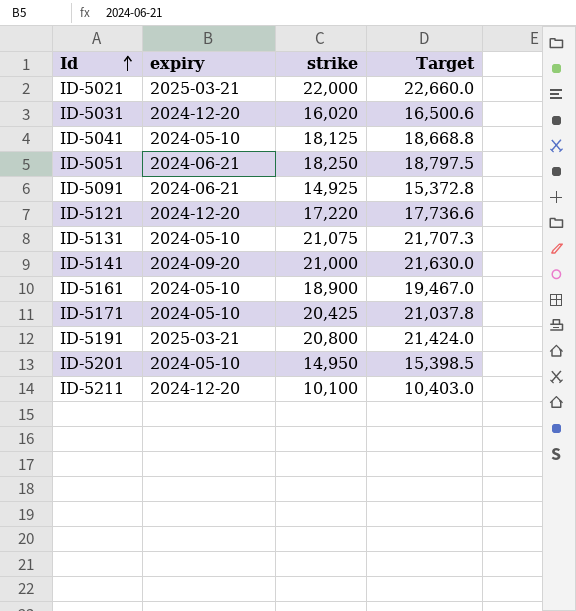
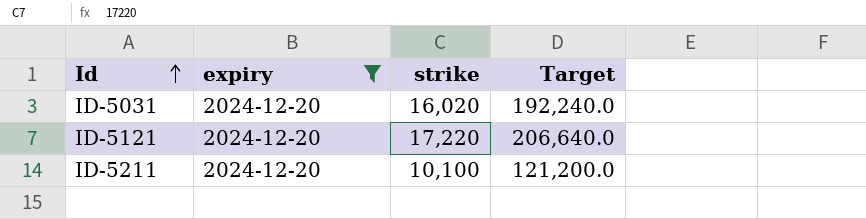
filter: none -> expiry = 2024-12-20
column Target | formula: [strike] * 1.03 -> [strike] * 12

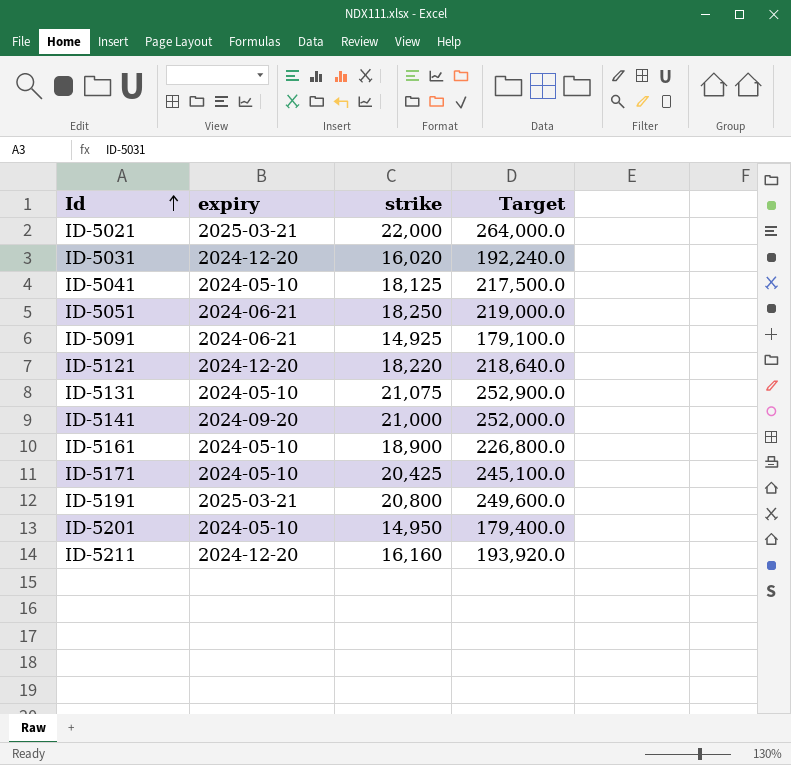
filter: expiry = 2024-12-20 -> none
ID-5121 | strike: 17,220 -> 18,220
ID-5121 | Target: 206,640.0 -> 218,640.0
ID-5211 | strike: 10,100 -> 16,160
ID-5211 | Target: 121,200.0 -> 193,920.0

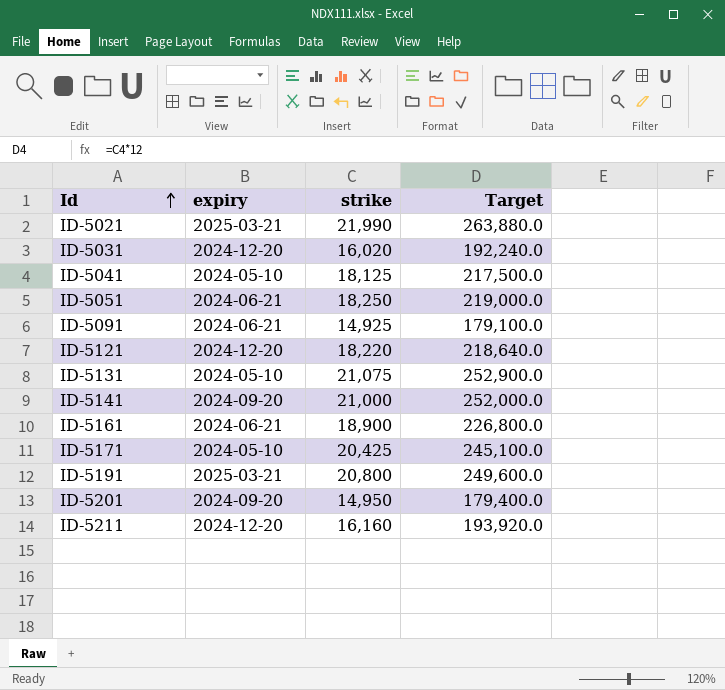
ID-5021 | strike: 22,000 -> 21,990
ID-5021 | Target: 264,000.0 -> 263,880.0
ID-5161 | expiry: 2024-05-10 -> 2024-06-21
ID-5201 | expiry: 2024-05-10 -> 2024-09-20

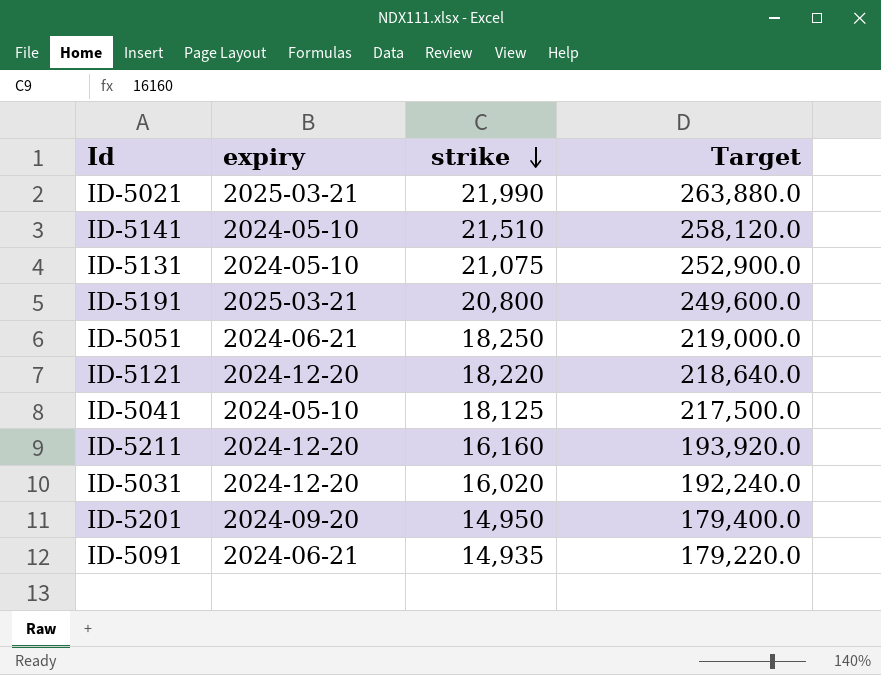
row order: Id ascending -> strike descending
row ID-5161: 2024-06-21 | 18,900 | 226,800.0 -> none
row ID-5171: 2024-05-10 | 20,425 | 245,100.0 -> none
ID-5141 | expiry: 2024-09-20 -> 2024-05-10
ID-5141 | strike: 21,000 -> 21,510
ID-5141 | Target: 252,000.0 -> 258,120.0
ID-5091 | strike: 14,925 -> 14,935
ID-5091 | Target: 179,100.0 -> 179,220.0

